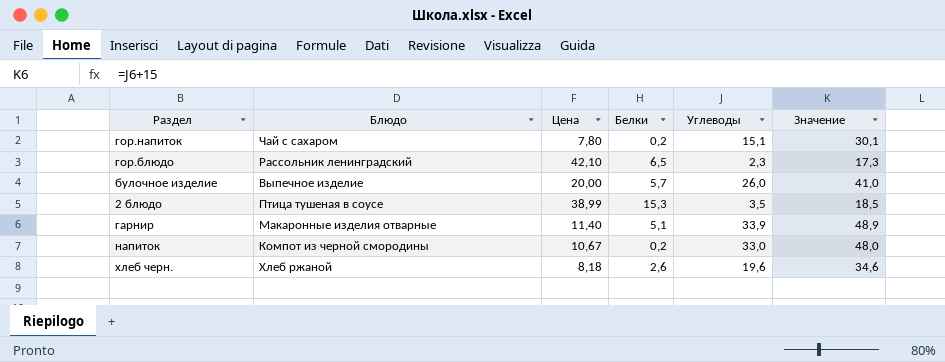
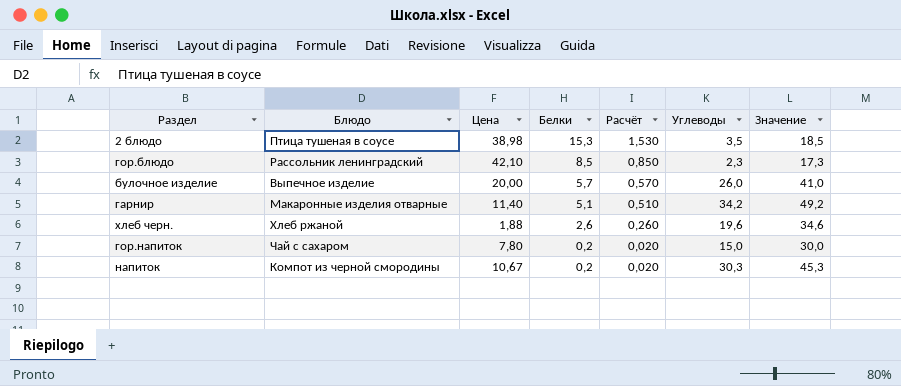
row order: none -> Белки descending
column Расчёт | formula: none -> [Белки] * 0,1
2 блюдо | Цена: 38,99 -> 38,98
гор.блюдо | Белки: 6,5 -> 8,5
гарнир | Углеводы: 33,9 -> 34,2
гарнир | Значение: 48,9 -> 49,2
хлеб черн. | Цена: 8,18 -> 1,88
гор.напиток | Углеводы: 15,1 -> 15,0
гор.напиток | Значение: 30,1 -> 30,0
напиток | Углеводы: 33,0 -> 30,3
напиток | Значение: 48,0 -> 45,3

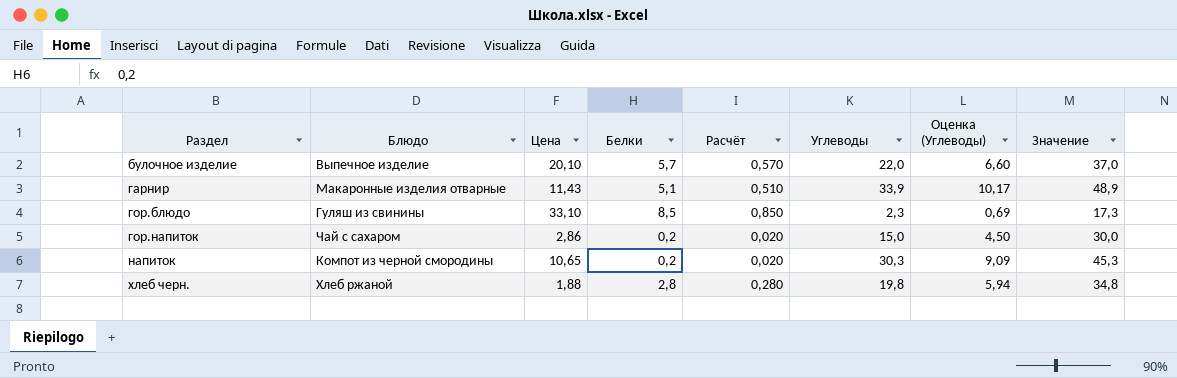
row order: Белки descending -> Раздел ascending
column Оценка (Углеводы) | formula: none -> [Углеводы] * 0,3
row 2 блюдо: Птица тушеная в соусе | 38,98 | 15,3 | 1,530 | 3,5 | 18,5 -> none
булочное изделие | Цена: 20,00 -> 20,10
булочное изделие | Углеводы: 26,0 -> 22,0
булочное изделие | Значение: 41,0 -> 37,0
гарнир | Цена: 11,40 -> 11,43
гарнир | Углеводы: 34,2 -> 33,9
гарнир | Значение: 49,2 -> 48,9
гор.блюдо | Блюдо: Рассольник ленинградский -> Гуляш из свинины
гор.блюдо | Цена: 42,10 -> 33,10
гор.напиток | Цена: 7,80 -> 2,86
напиток | Цена: 10,67 -> 10,65
хлеб черн. | Белки: 2,6 -> 2,8
хлеб черн. | Расчёт: 0,260 -> 0,280
хлеб черн. | Углеводы: 19,6 -> 19,8
хлеб черн. | Значение: 34,6 -> 34,8

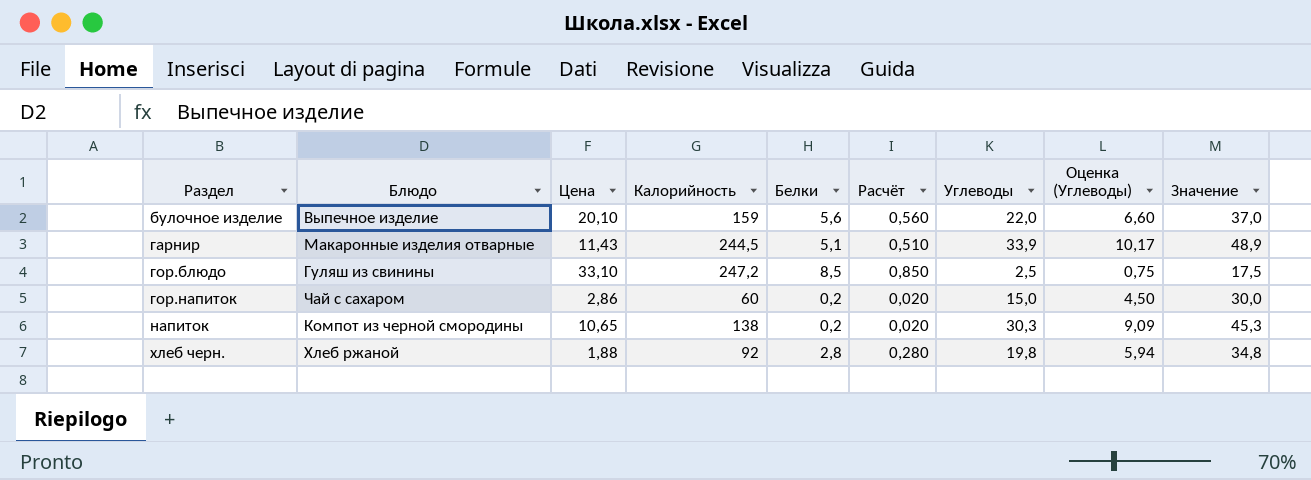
column Калорийность | position: none -> 4
булочное изделие | Белки: 5,7 -> 5,6
булочное изделие | Расчёт: 0,570 -> 0,560
гор.блюдо | Углеводы: 2,3 -> 2,5
гор.блюдо | Оценка (Углеводы): 0,69 -> 0,75
гор.блюдо | Значение: 17,3 -> 17,5

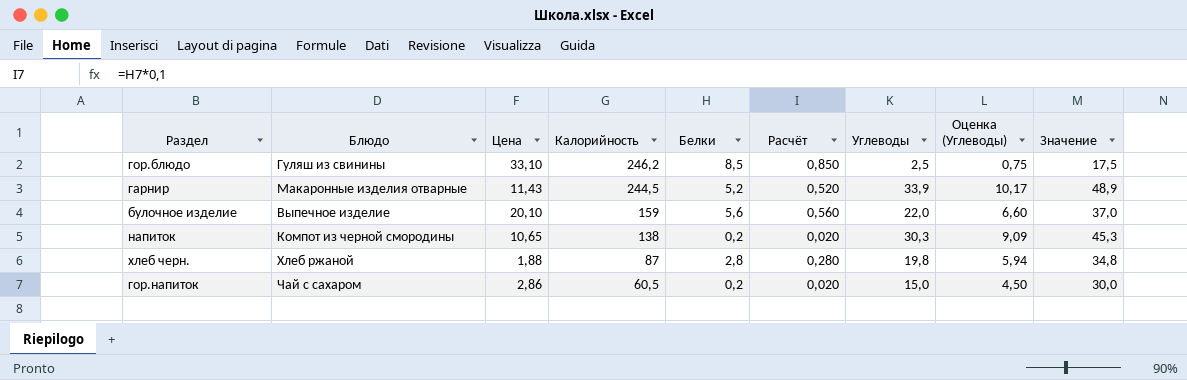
row order: Раздел ascending -> Калорийность descending
гор.блюдо | Калорийность: 247,2 -> 246,2
гарнир | Белки: 5,1 -> 5,2
гарнир | Расчёт: 0,510 -> 0,520
хлеб черн. | Калорийность: 92 -> 87
гор.напиток | Калорийность: 60 -> 60,5

